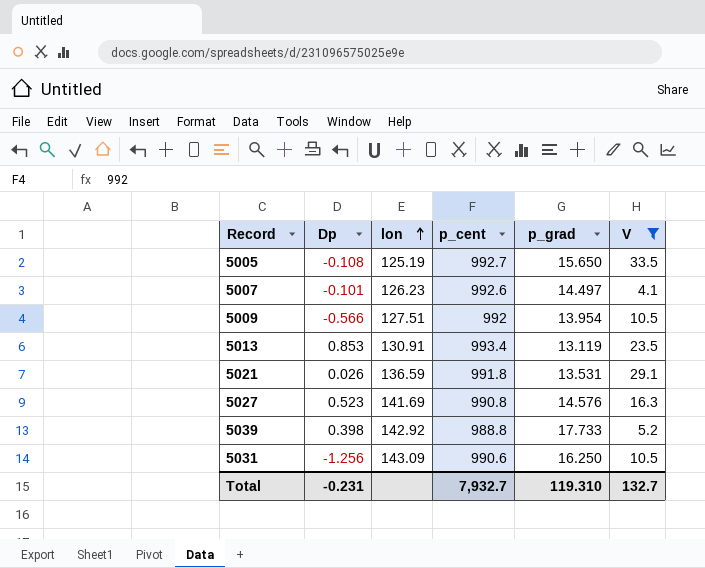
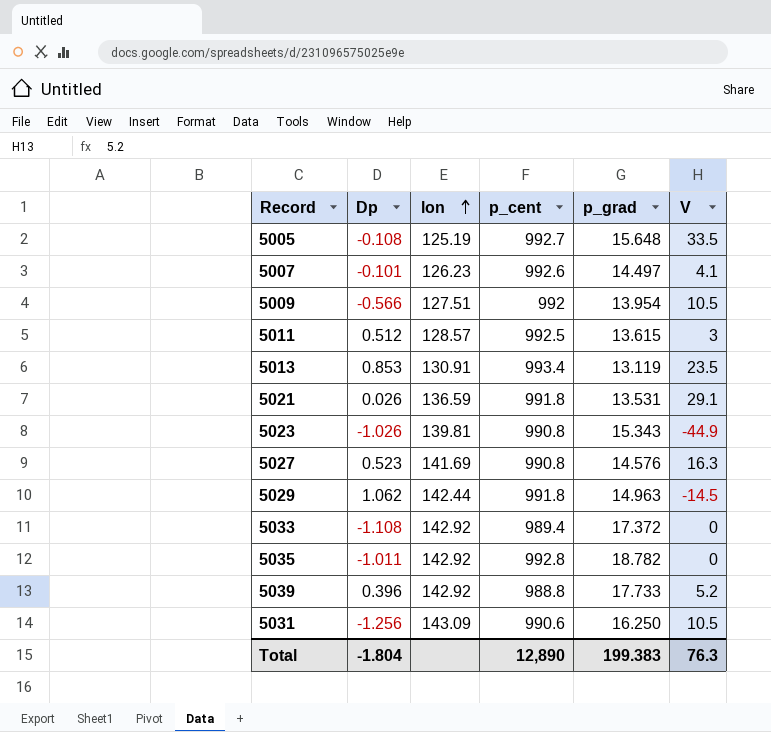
filter: V >= 4.1 -> none
5005 | p_grad: 15.650 -> 15.648
5039 | Dp: 0.398 -> 0.396
Total | Dp: -0.231 -> -1.804
Total | p_cent: 7,932.7 -> 12,890
Total | p_grad: 119.310 -> 199.383
Total | V: 132.7 -> 76.3

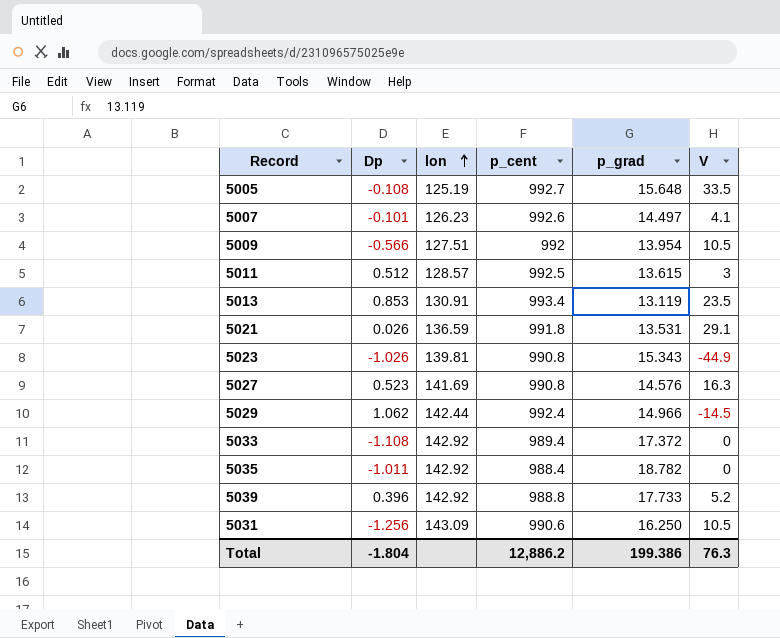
5029 | p_cent: 991.8 -> 992.4
5029 | p_grad: 14.963 -> 14.966
5035 | p_cent: 992.8 -> 988.4
Total | p_cent: 12,890 -> 12,886.2
Total | p_grad: 199.383 -> 199.386

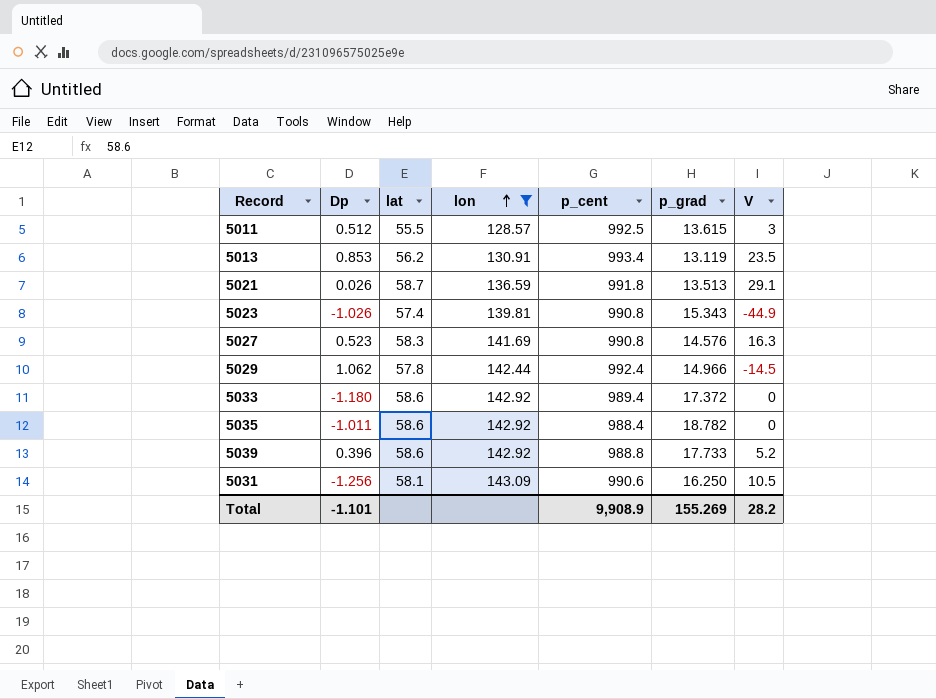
filter: none -> lon >= 128.57
column lat | position: none -> 3
5021 | p_grad: 13.531 -> 13.513
5033 | Dp: -1.108 -> -1.180
Total | Dp: -1.804 -> -1.101
Total | p_cent: 12,886.2 -> 9,908.9
Total | p_grad: 199.386 -> 155.269
Total | V: 76.3 -> 28.2

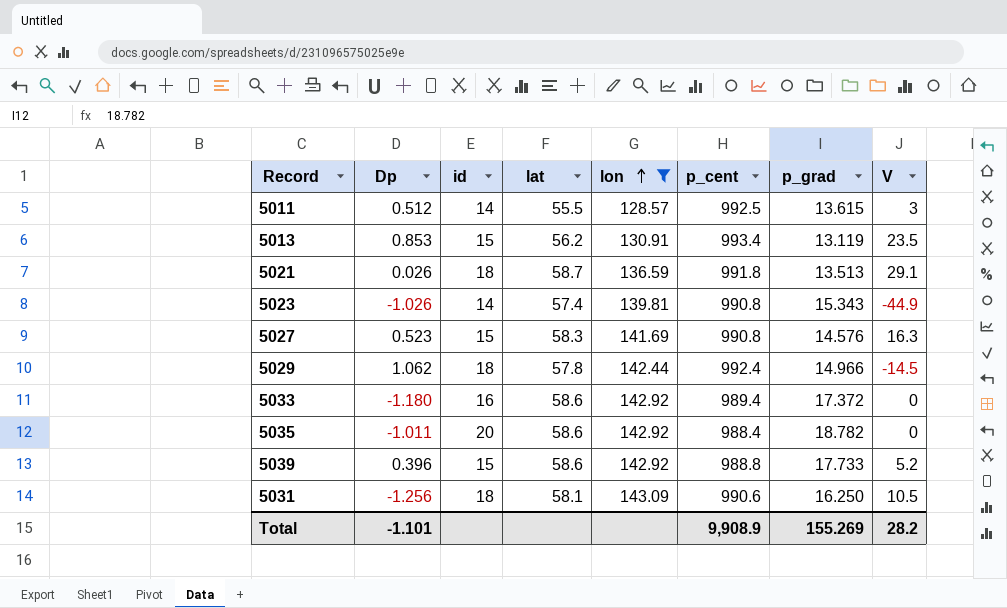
column id | position: none -> 3

